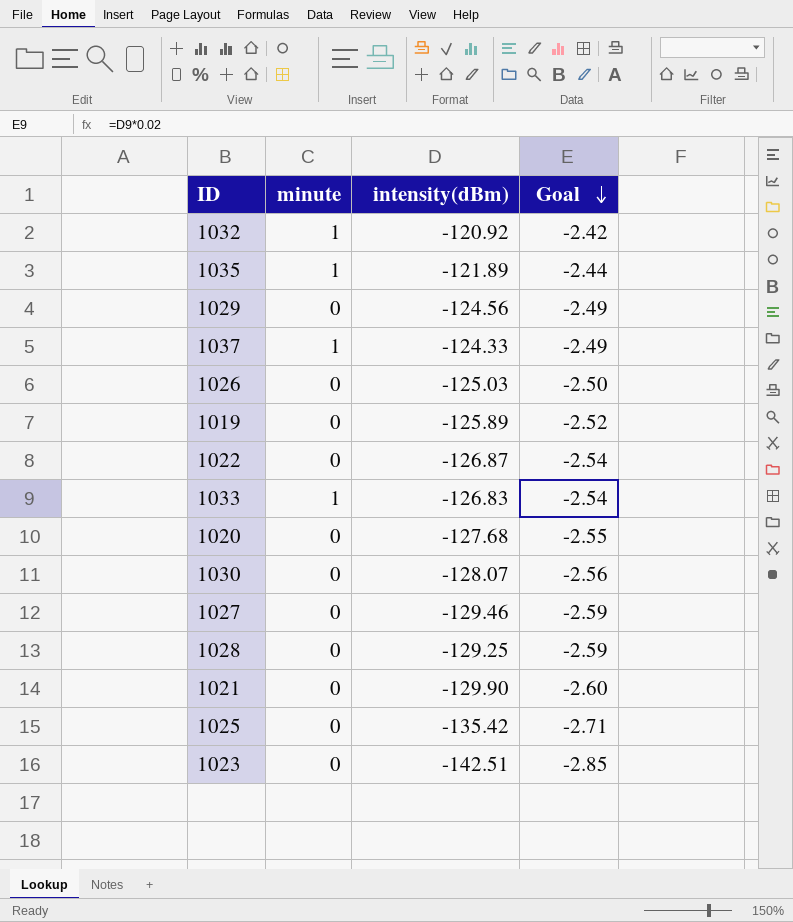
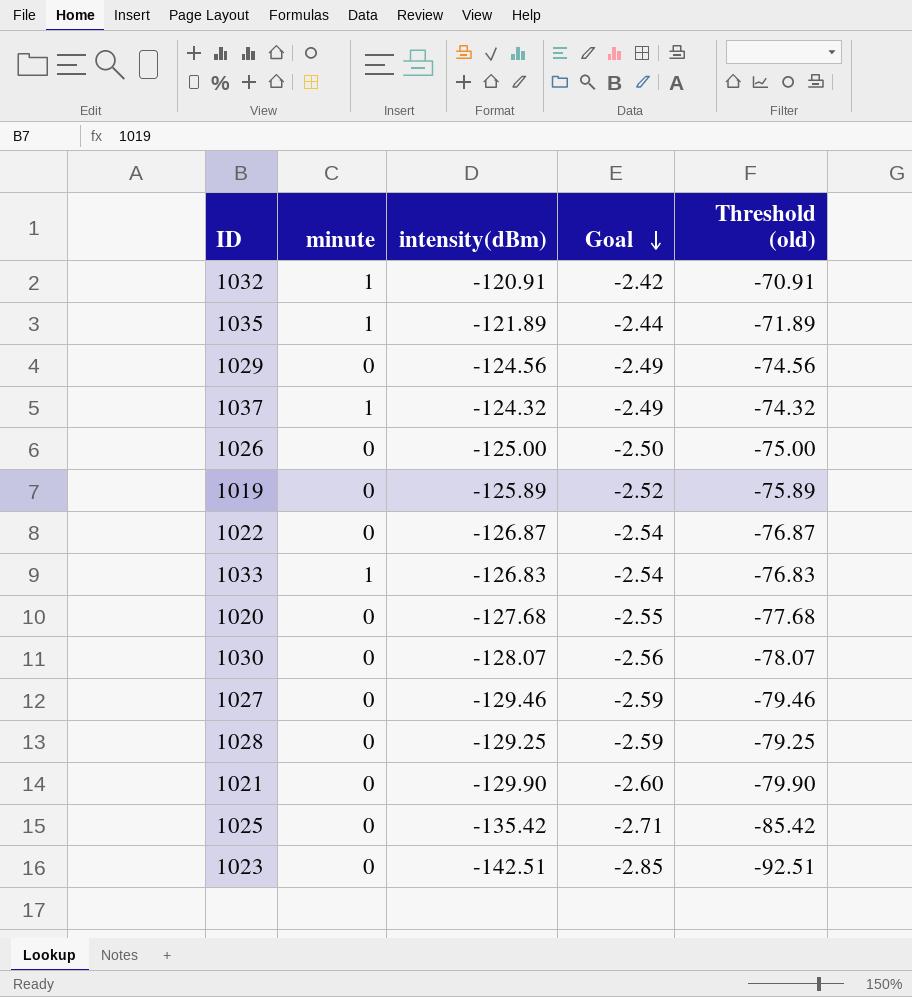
column Threshold (old) | formula: none -> [intensity(dBm)] + 50
1032 | intensity(dBm): -120.92 -> -120.91
1037 | intensity(dBm): -124.33 -> -124.32
1026 | intensity(dBm): -125.03 -> -125.00

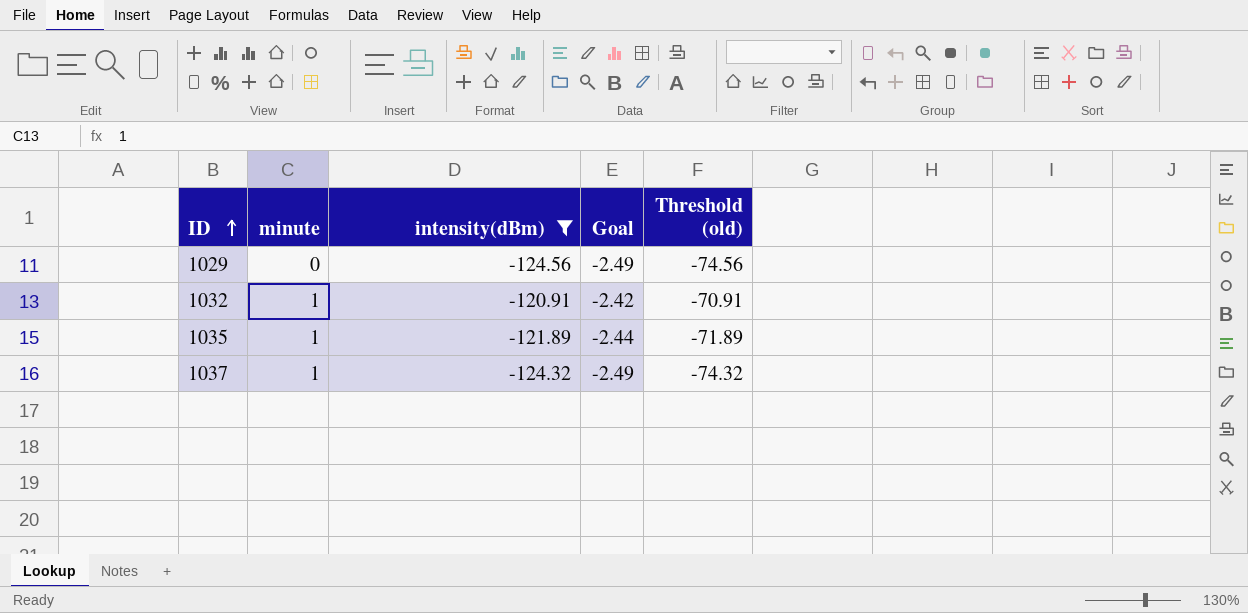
filter: none -> intensity(dBm) >= -124.56
row order: Goal descending -> ID ascending

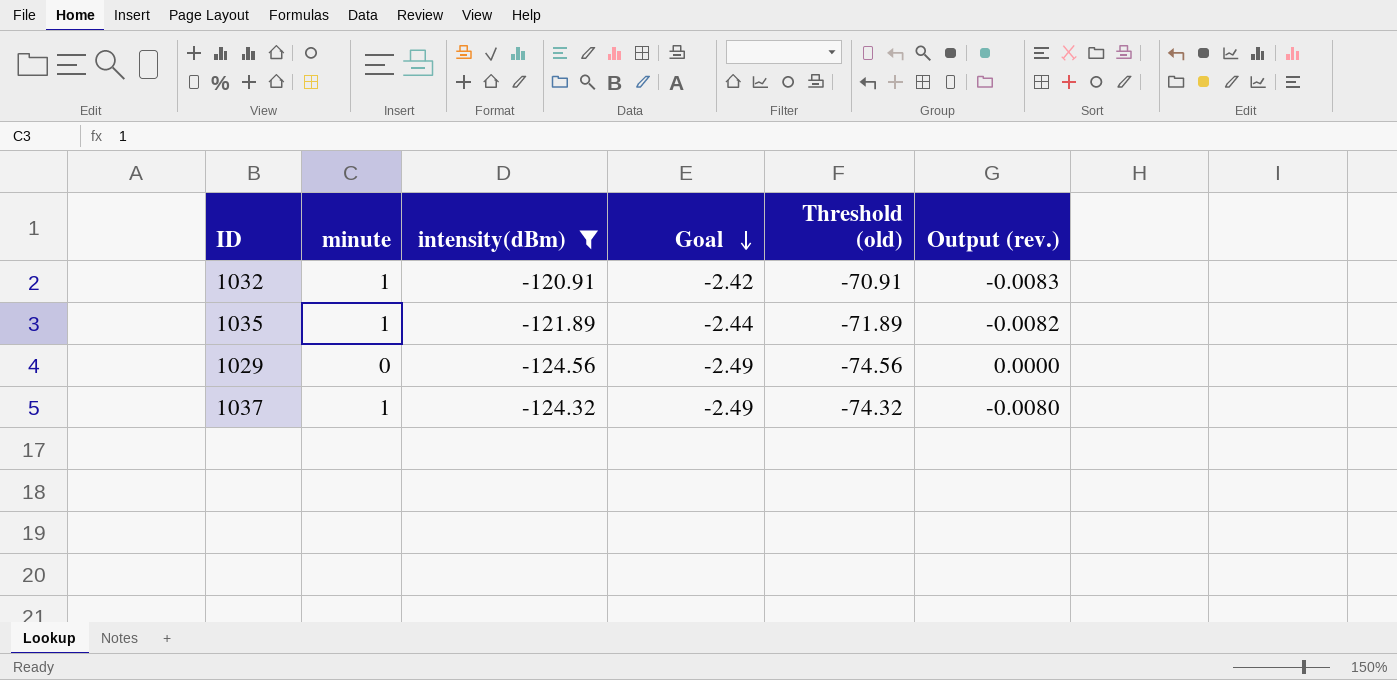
row order: ID ascending -> Goal descending
column Output (rev.) | formula: none -> [minute] / [intensity(dBm)]

